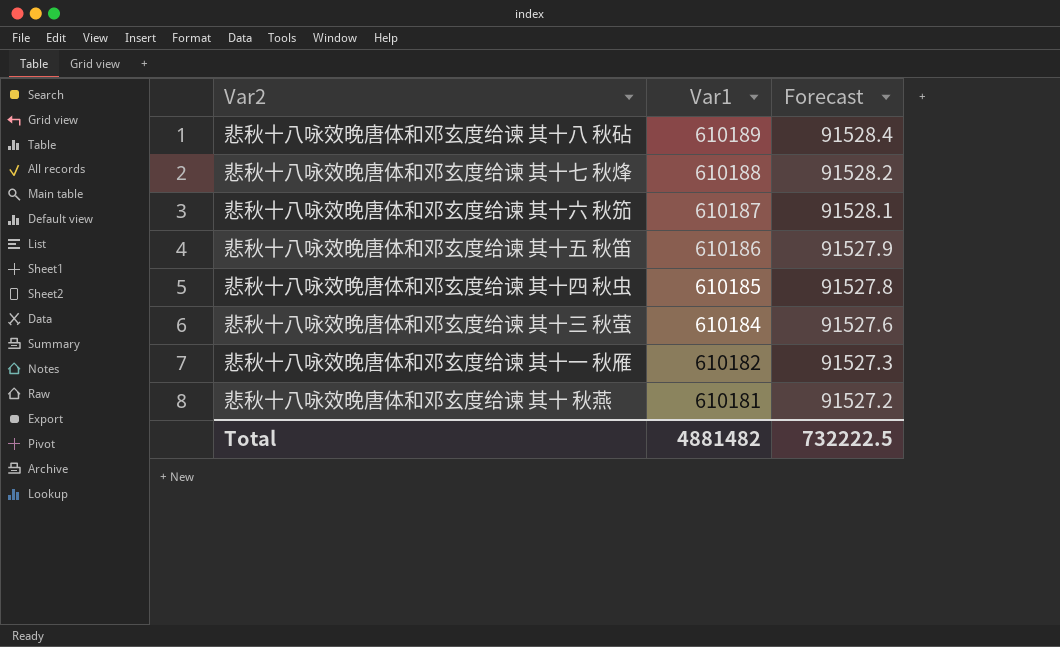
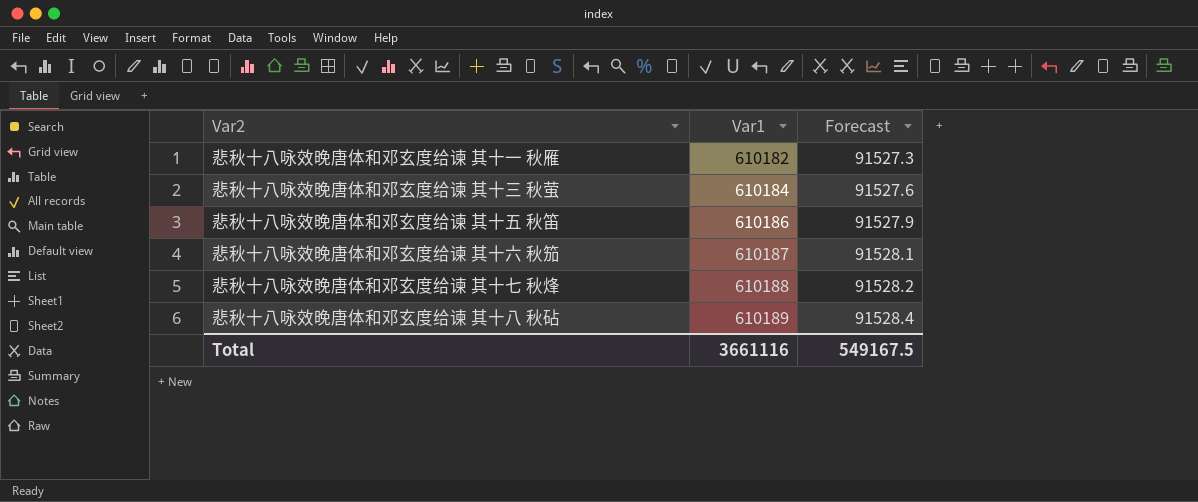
row order: Var1 descending -> Var1 ascending
row 悲秋十八咏效晚唐体和邓玄度给谏 其十四 秋虫: 610185 | 91527.8 -> none
row 悲秋十八咏效晚唐体和邓玄度给谏 其十 秋燕: 610181 | 91527.2 -> none
Total | Var1: 4881482 -> 3661116
Total | Forecast: 732222.5 -> 549167.5

